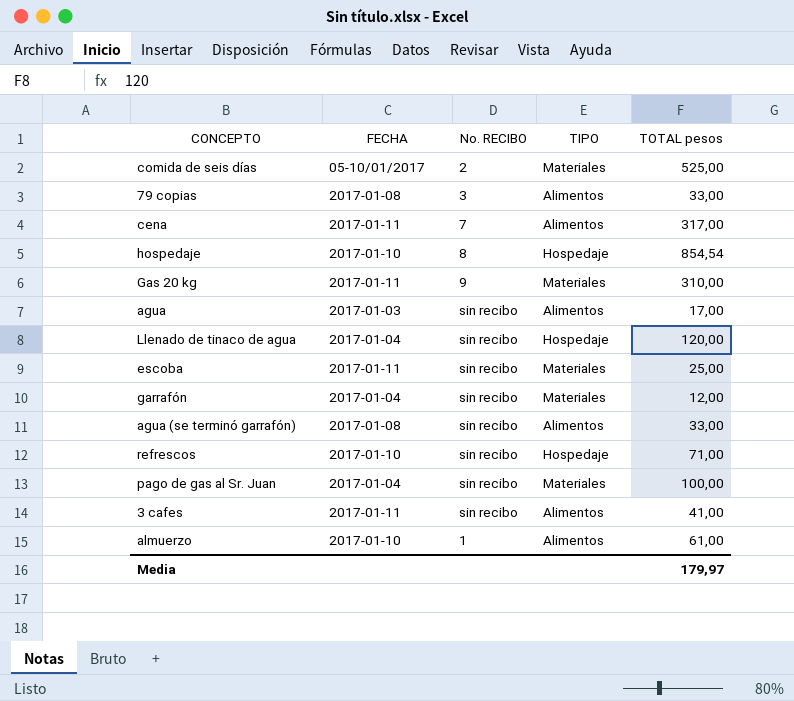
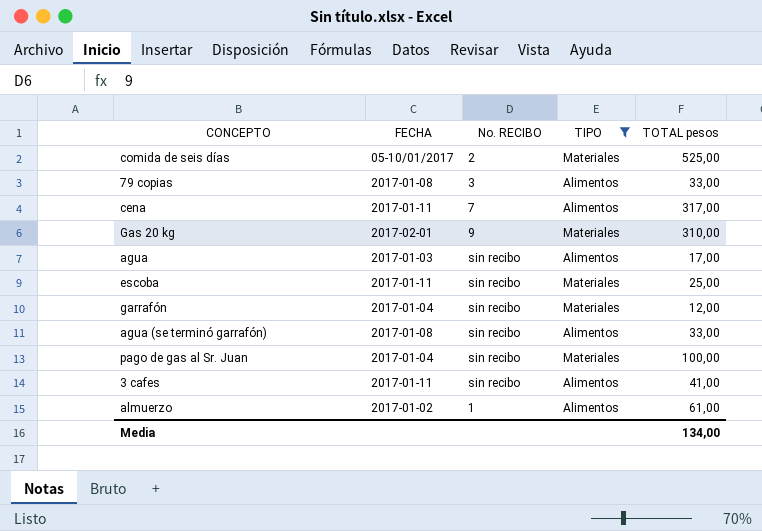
filter: none -> TIPO != Hospedaje
Gas 20 kg | FECHA: 2017-01-11 -> 2017-02-01
almuerzo | FECHA: 2017-01-10 -> 2017-01-02
Media | TOTAL pesos: 179,97 -> 134,00

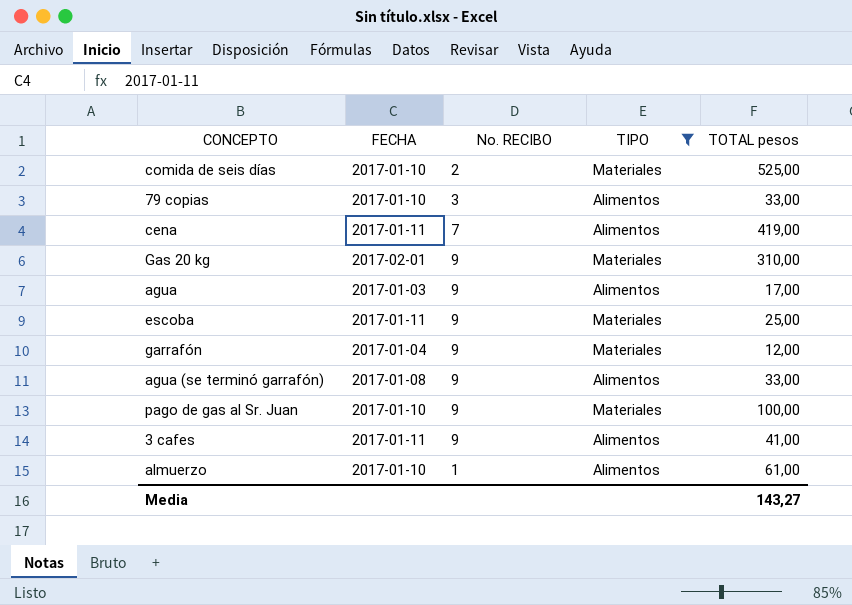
comida de seis días | FECHA: 05-10/01/2017 -> 2017-01-10
79 copias | FECHA: 2017-01-08 -> 2017-01-10
cena | TOTAL pesos: 317,00 -> 419,00
agua | No. RECIBO: sin recibo -> 9
escoba | No. RECIBO: sin recibo -> 9
garrafón | No. RECIBO: sin recibo -> 9
agua (se terminó garrafón) | No. RECIBO: sin recibo -> 9
pago de gas al Sr. Juan | FECHA: 2017-01-04 -> 2017-01-10
pago de gas al Sr. Juan | No. RECIBO: sin recibo -> 9
3 cafes | No. RECIBO: sin recibo -> 9
almuerzo | FECHA: 2017-01-02 -> 2017-01-10
Media | TOTAL pesos: 134,00 -> 143,27

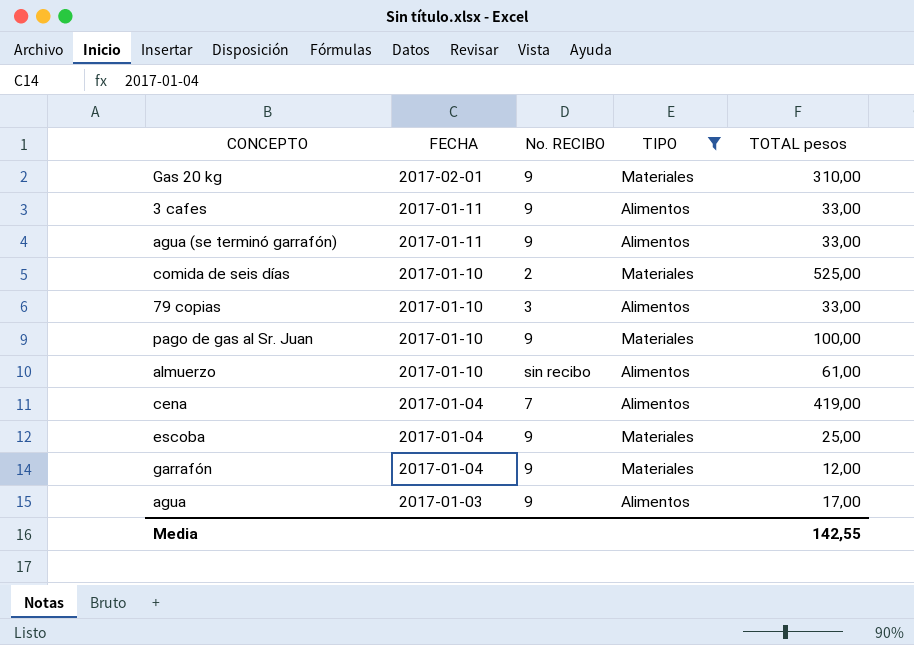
row order: none -> FECHA descending
3 cafes | TOTAL pesos: 41,00 -> 33,00
agua (se terminó garrafón) | FECHA: 2017-01-08 -> 2017-01-11
almuerzo | No. RECIBO: 1 -> sin recibo
cena | FECHA: 2017-01-11 -> 2017-01-04
escoba | FECHA: 2017-01-11 -> 2017-01-04
Media | TOTAL pesos: 143,27 -> 142,55

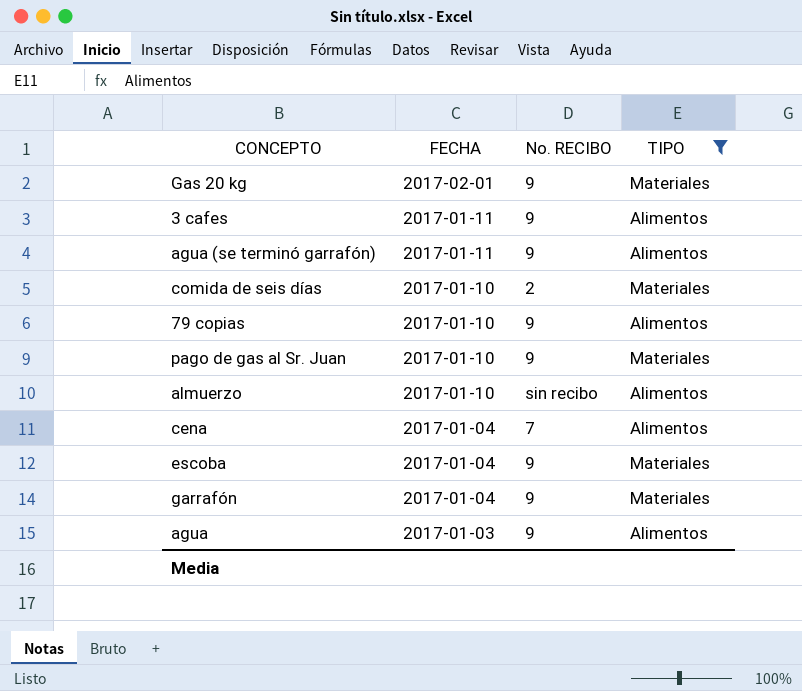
column TOTAL pesos | position: 5 -> none
79 copias | No. RECIBO: 3 -> 9

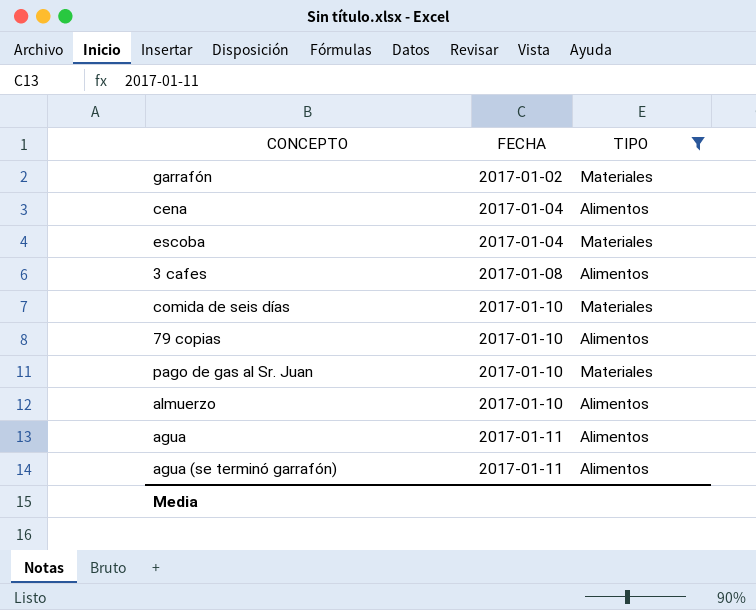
row order: FECHA descending -> FECHA ascending
column No. RECIBO | position: 3 -> none
row Gas 20 kg: 2017-02-01 | 9 | Materiales -> none
garrafón | FECHA: 2017-01-04 -> 2017-01-02
3 cafes | FECHA: 2017-01-11 -> 2017-01-08
agua | FECHA: 2017-01-03 -> 2017-01-11

